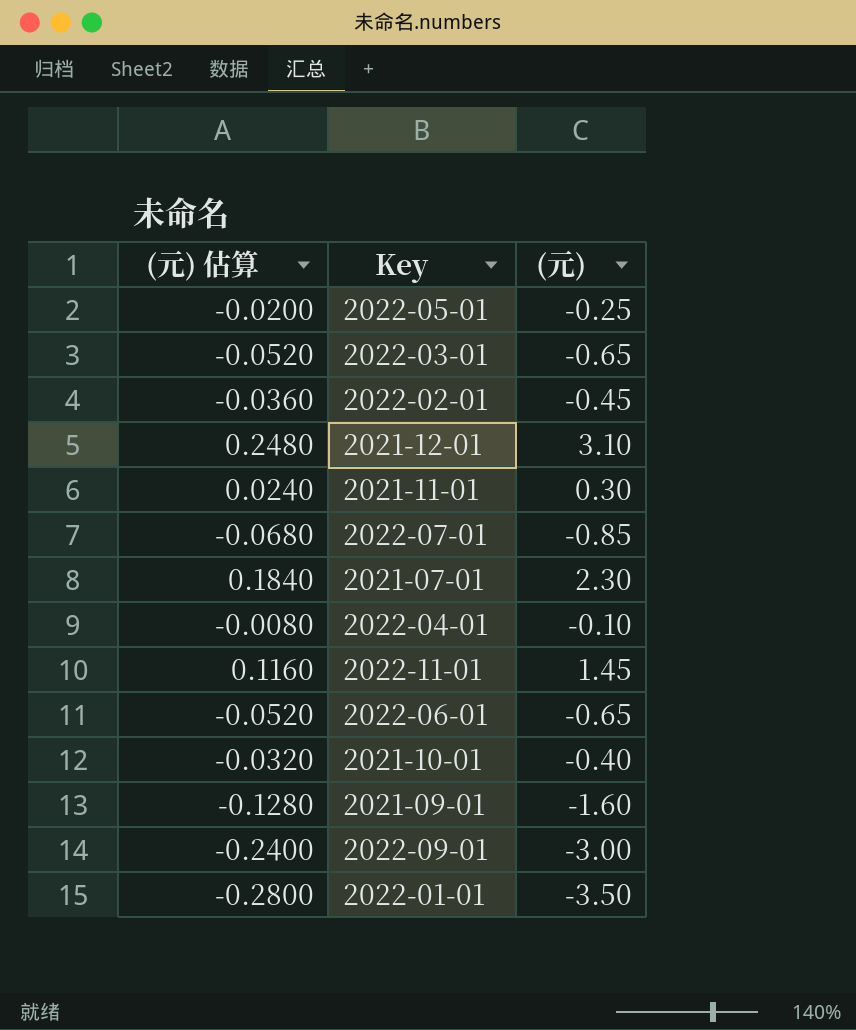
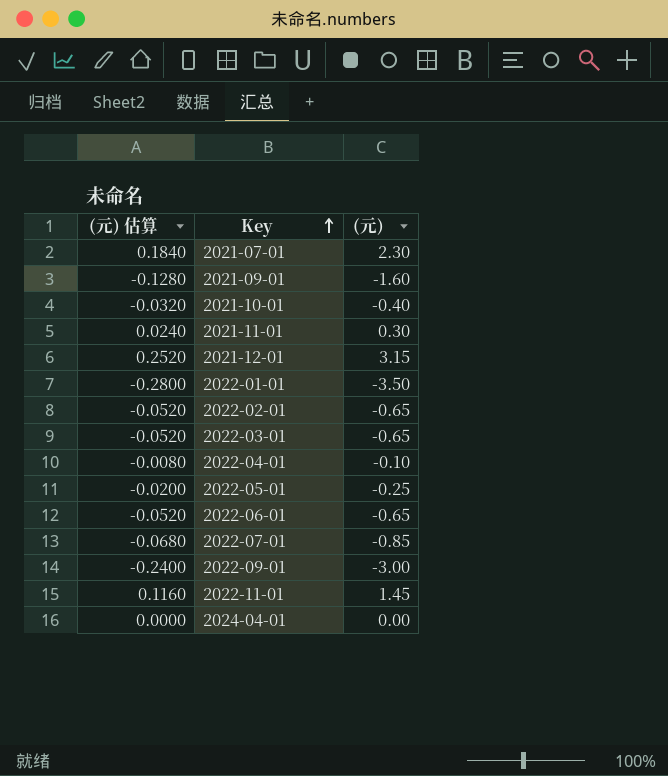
row order: none -> Key ascending
2021-12-01 | (元) 估算: 0.2480 -> 0.2520
2021-12-01 | (元): 3.10 -> 3.15
2022-02-01 | (元) 估算: -0.0360 -> -0.0520
2022-02-01 | (元): -0.45 -> -0.65
row 2024-04-01: none -> 0.0000 | 0.00

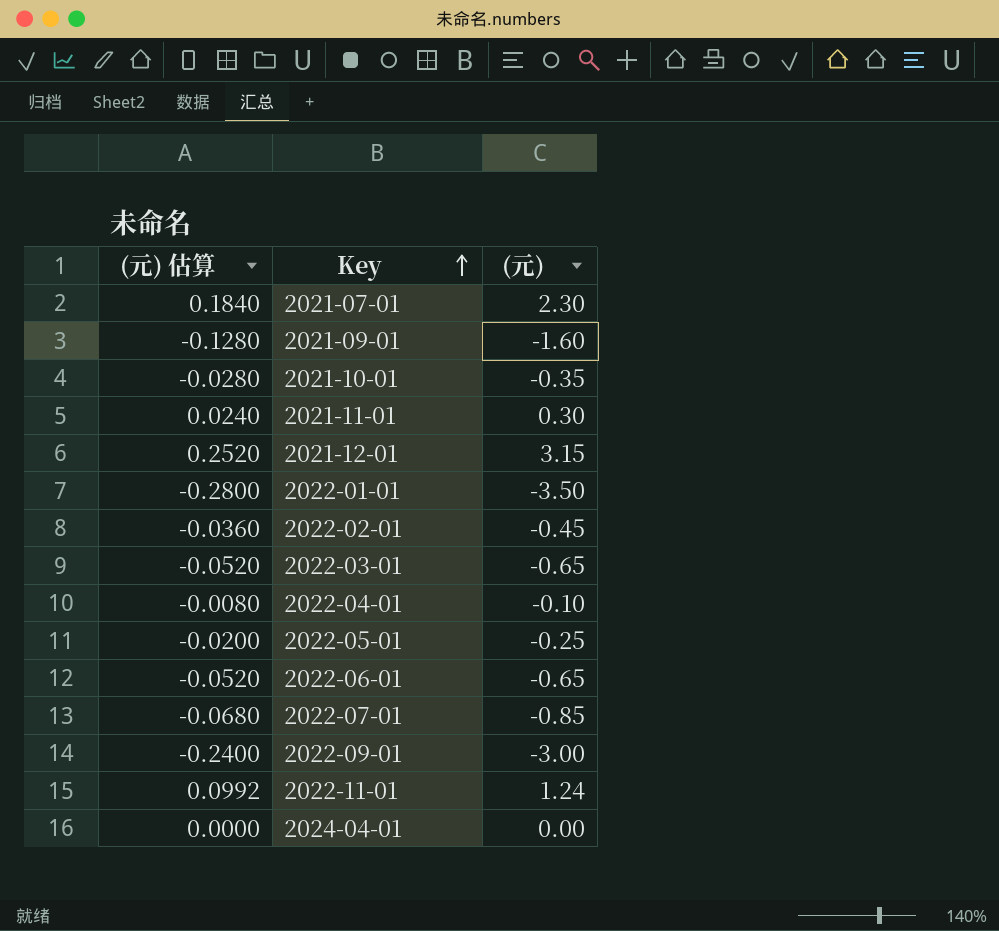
2021-10-01 | (元) 估算: -0.0320 -> -0.0280
2021-10-01 | (元): -0.40 -> -0.35
2022-02-01 | (元) 估算: -0.0520 -> -0.0360
2022-02-01 | (元): -0.65 -> -0.45
2022-11-01 | (元) 估算: 0.1160 -> 0.0992
2022-11-01 | (元): 1.45 -> 1.24

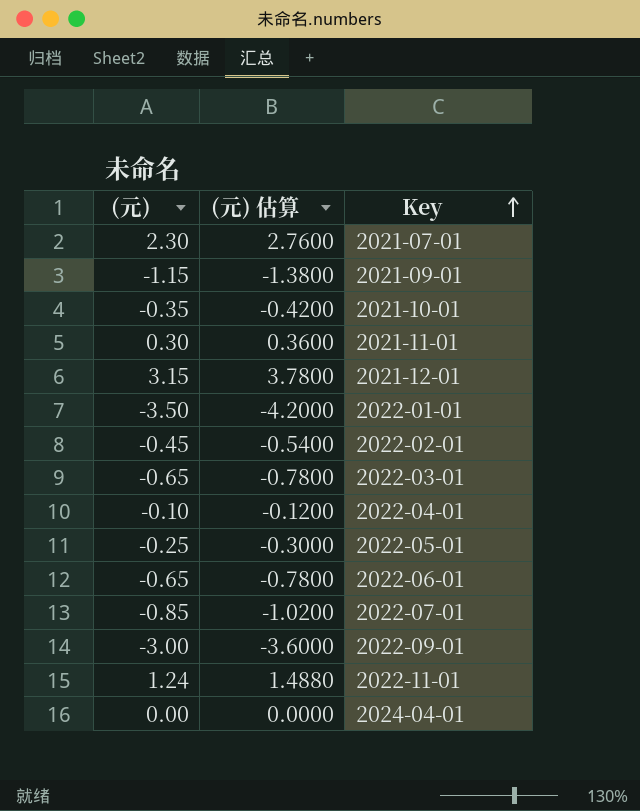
column (元) | position: 3 -> 1
column (元) 估算 | formula: [(元)] * 0.08 -> [(元)] * 1.2
2021-09-01 | (元): -1.60 -> -1.15

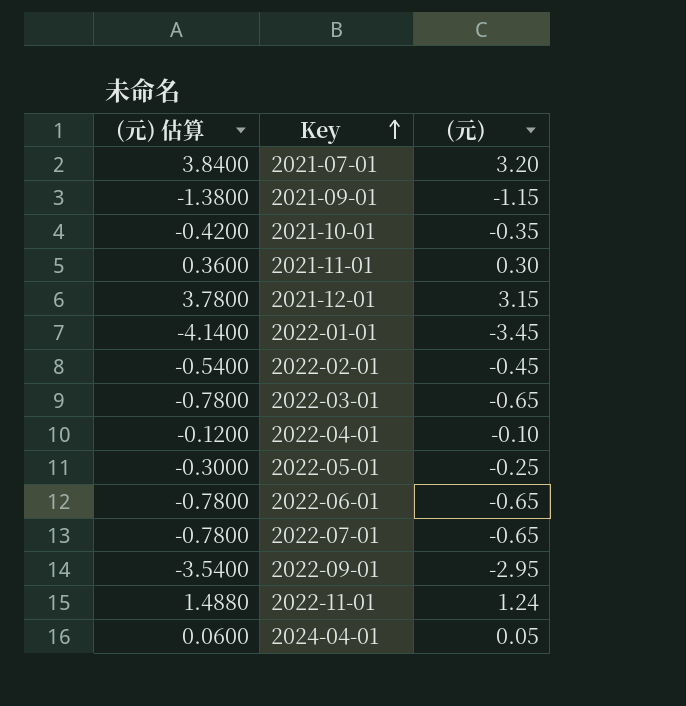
column (元) | position: 1 -> 3
2021-07-01 | (元) 估算: 2.7600 -> 3.8400
2021-07-01 | (元): 2.30 -> 3.20
2022-01-01 | (元) 估算: -4.2000 -> -4.1400
2022-01-01 | (元): -3.50 -> -3.45
2022-07-01 | (元) 估算: -1.0200 -> -0.7800
2022-07-01 | (元): -0.85 -> -0.65
2022-09-01 | (元) 估算: -3.6000 -> -3.5400
2022-09-01 | (元): -3.00 -> -2.95
2024-04-01 | (元) 估算: 0.0000 -> 0.0600
2024-04-01 | (元): 0.00 -> 0.05

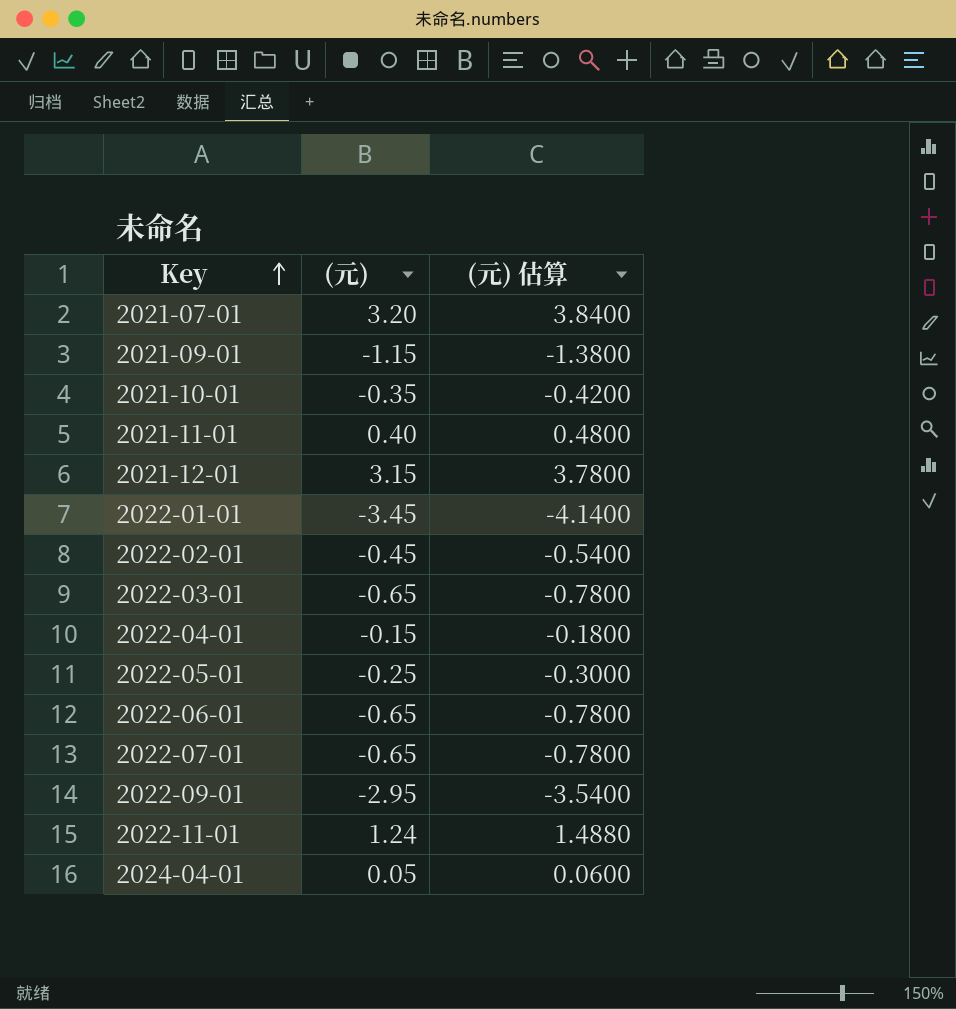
column (元) 估算 | position: 1 -> 3
2021-11-01 | (元): 0.30 -> 0.40
2021-11-01 | (元) 估算: 0.3600 -> 0.4800
2022-04-01 | (元): -0.10 -> -0.15
2022-04-01 | (元) 估算: -0.1200 -> -0.1800

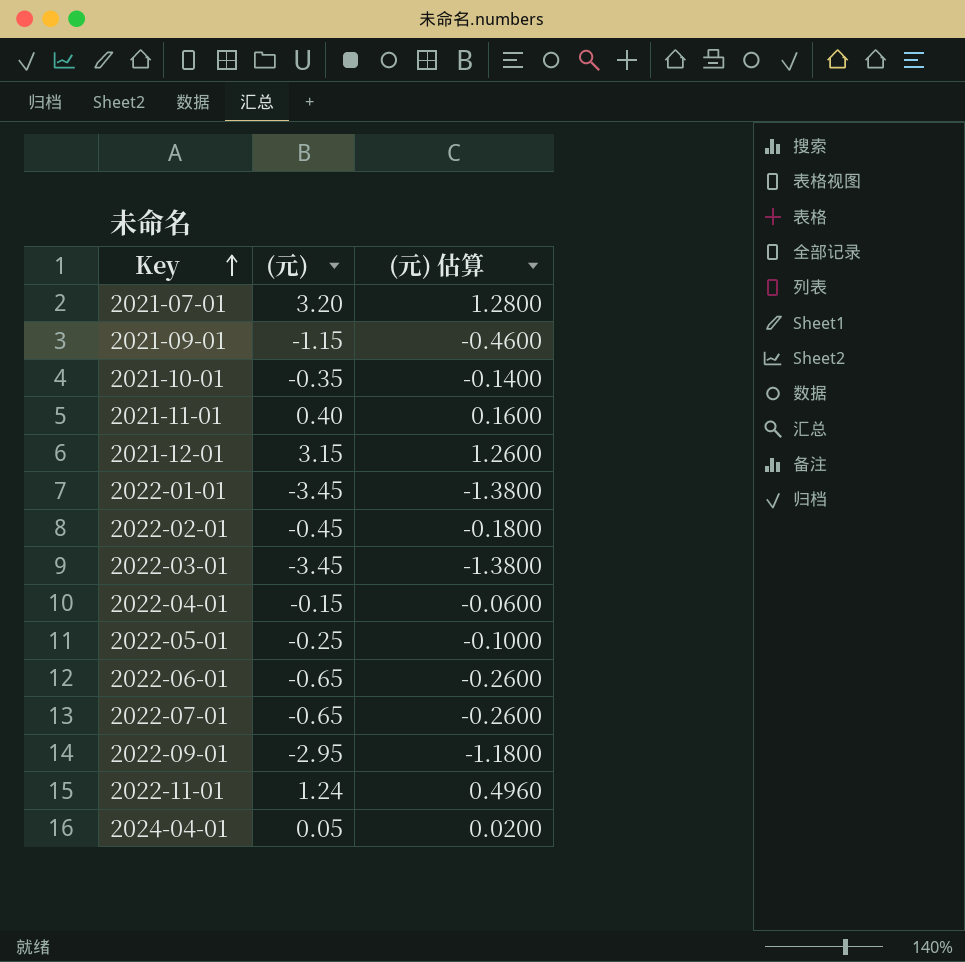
column (元) 估算 | formula: [(元)] * 1.2 -> [(元)] * 0.4
2022-03-01 | (元): -0.65 -> -3.45

